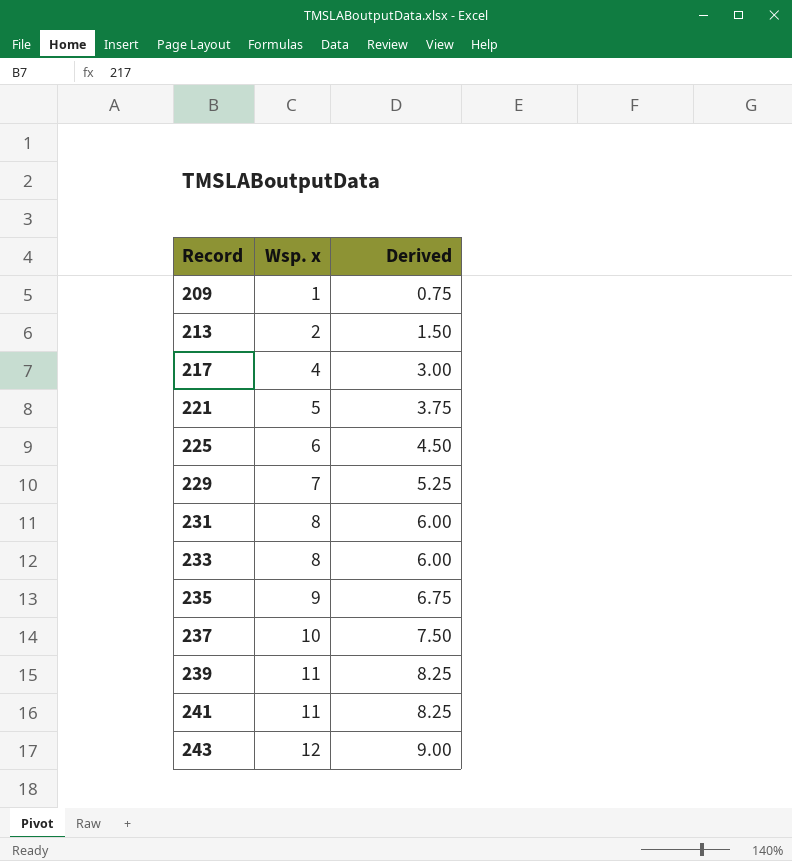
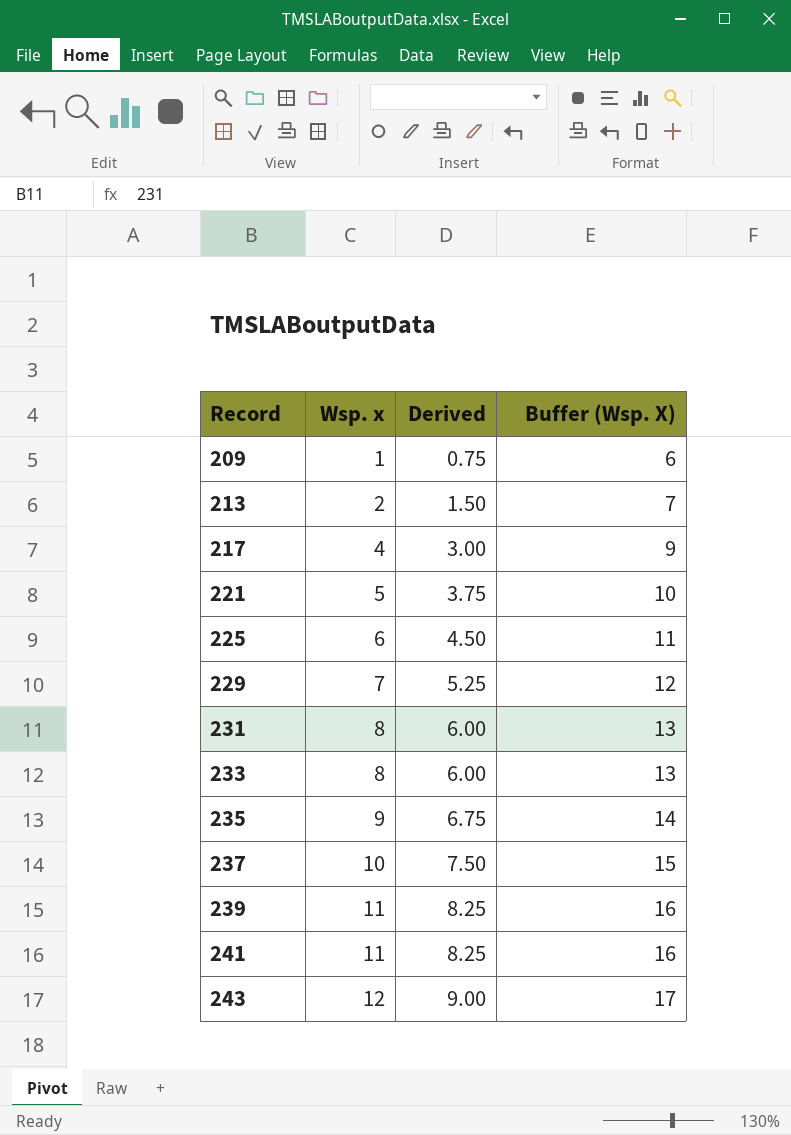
column Buffer (Wsp. X) | formula: none -> [Wsp. x] + 5

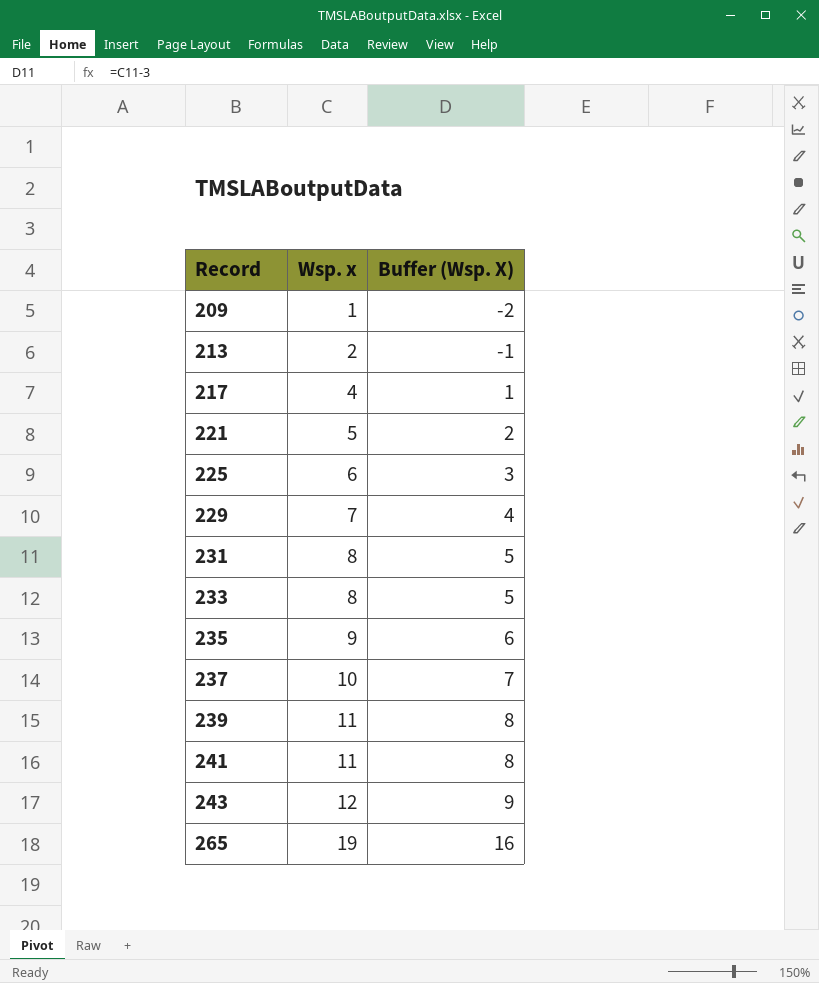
column Derived | formula: [Wsp. x] * 0.75 -> none
column Buffer (Wsp. X) | formula: [Wsp. x] + 5 -> [Wsp. x] - 3
row 265: none -> 19 | 16

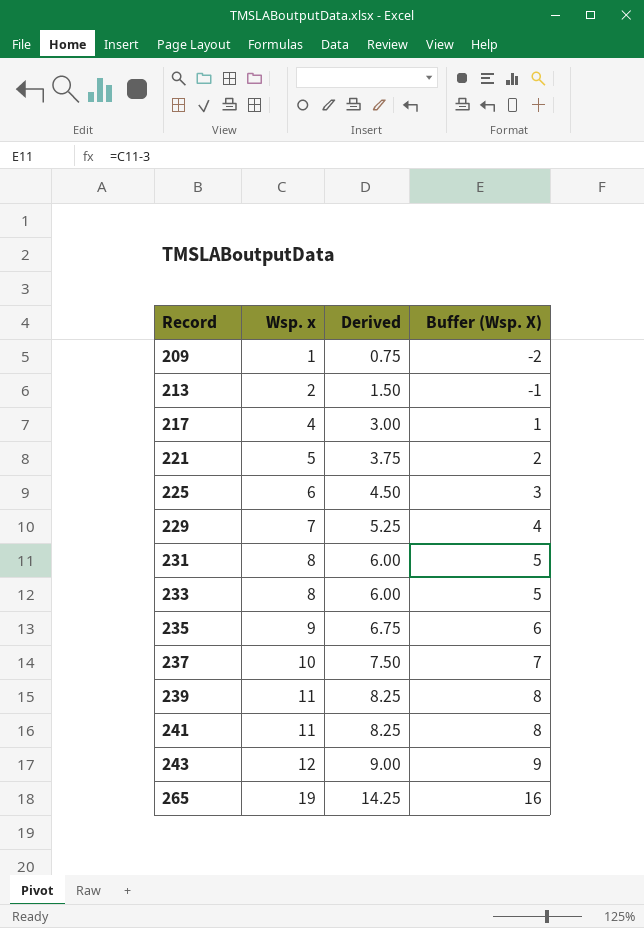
column Derived | formula: none -> [Wsp. x] * 0.75

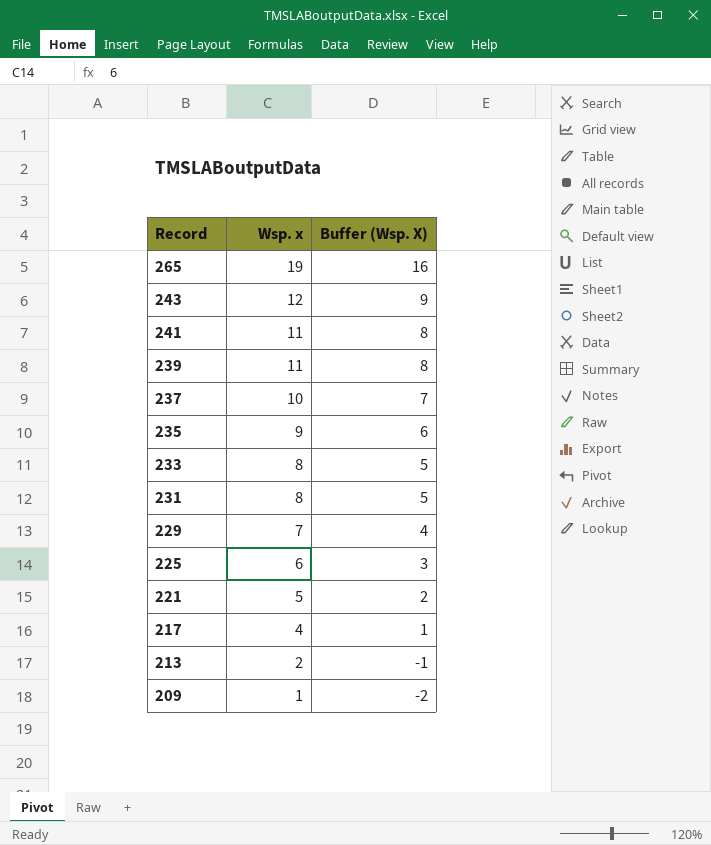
row order: Record ascending -> Record descending
column Derived | formula: [Wsp. x] * 0.75 -> none

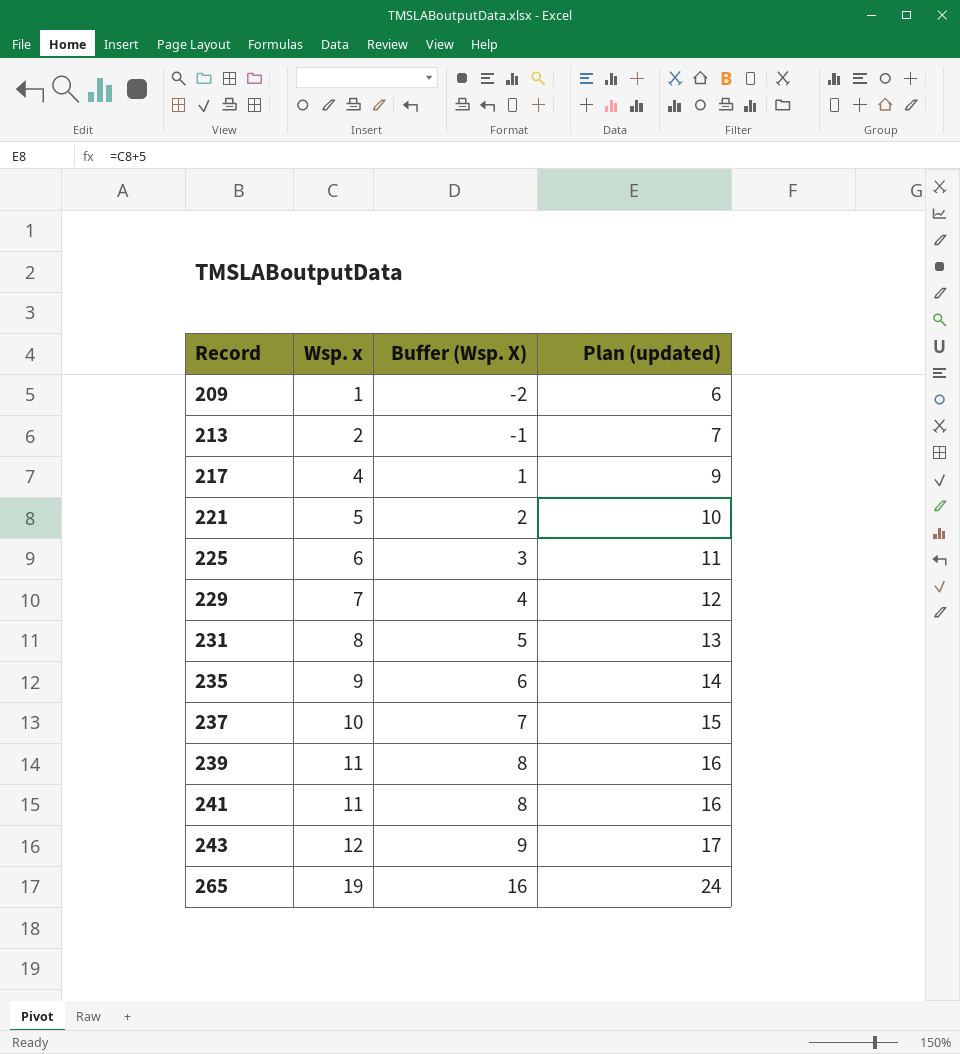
row order: Record descending -> Record ascending
column Plan (updated) | formula: none -> [Wsp. x] + 5
row 233: 8 | 5 -> none

